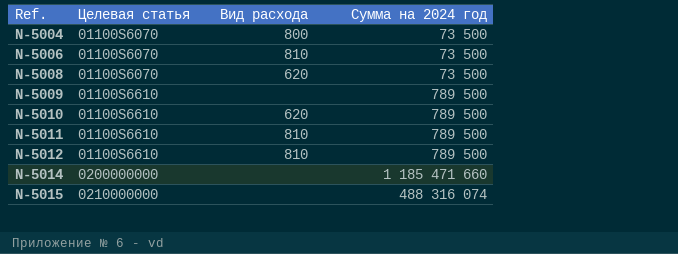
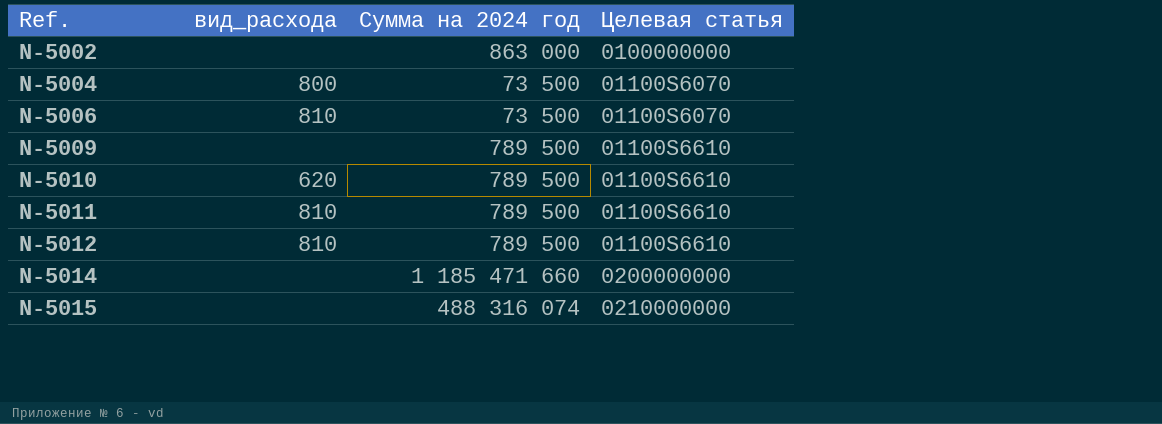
column name: Вид расхода -> вид_расхода
column Целевая статья | position: 2 -> 4
row N-5008: 01100S6070 | 620 | 73 500 -> none
row N-5002: none -> none | 863 000 | 0100000000

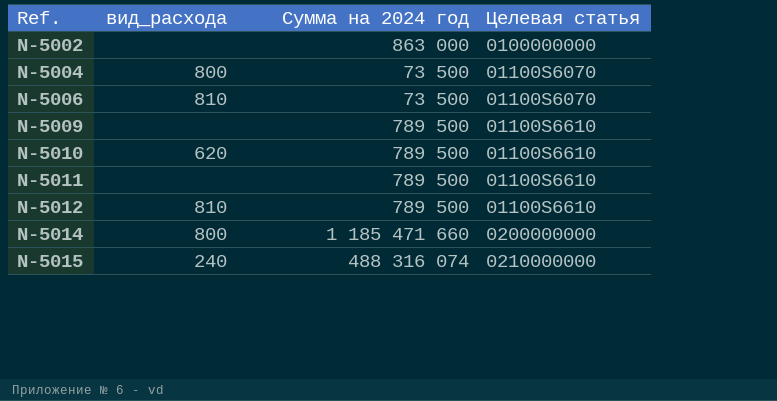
N-5011 | вид_расхода: 810 -> none
N-5014 | вид_расхода: none -> 800
N-5015 | вид_расхода: none -> 240

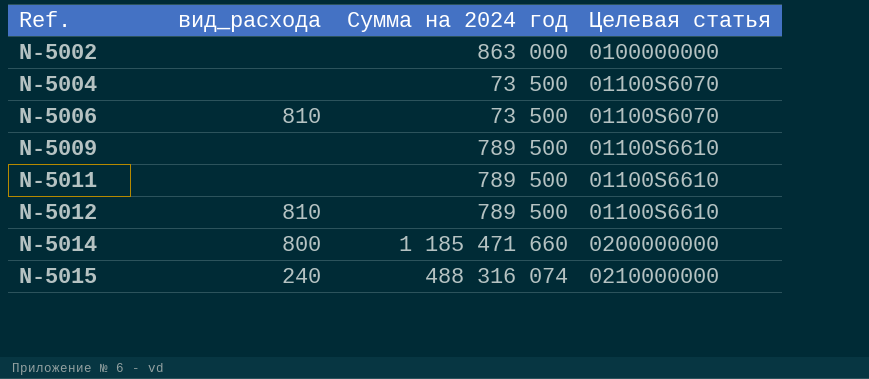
row N-5010: 620 | 789 500 | 01100S6610 -> none
N-5004 | вид_расхода: 800 -> none

